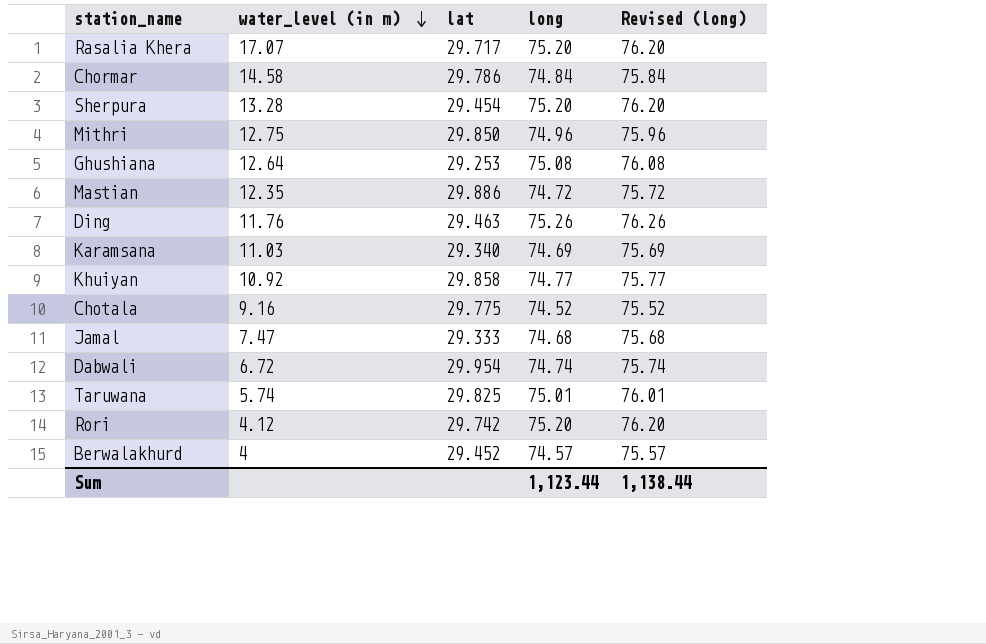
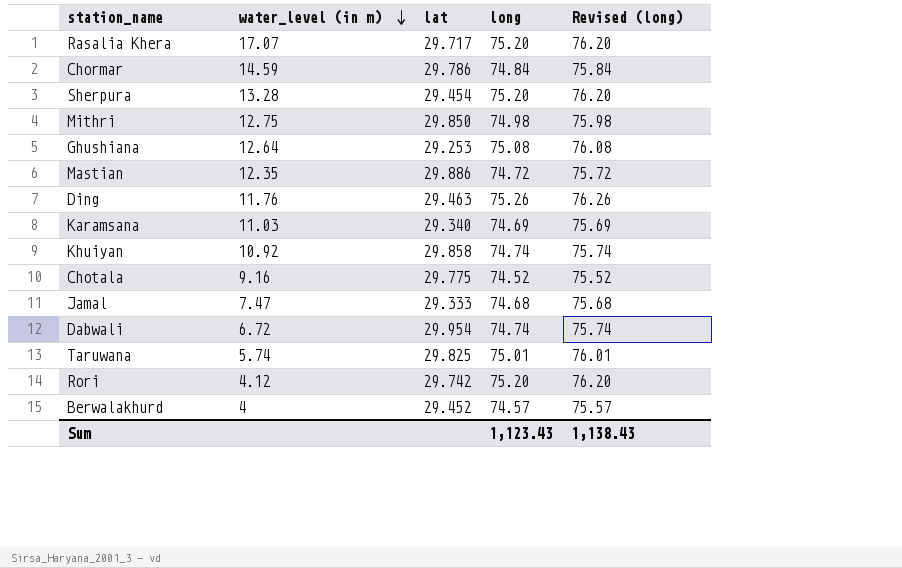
Chormar | water_level (in m): 14.58 -> 14.59
Mithri | long: 74.96 -> 74.98
Mithri | Revised (long): 75.96 -> 75.98
Khuiyan | long: 74.77 -> 74.74
Khuiyan | Revised (long): 75.77 -> 75.74
Sum | long: 1,123.44 -> 1,123.43
Sum | Revised (long): 1,138.44 -> 1,138.43

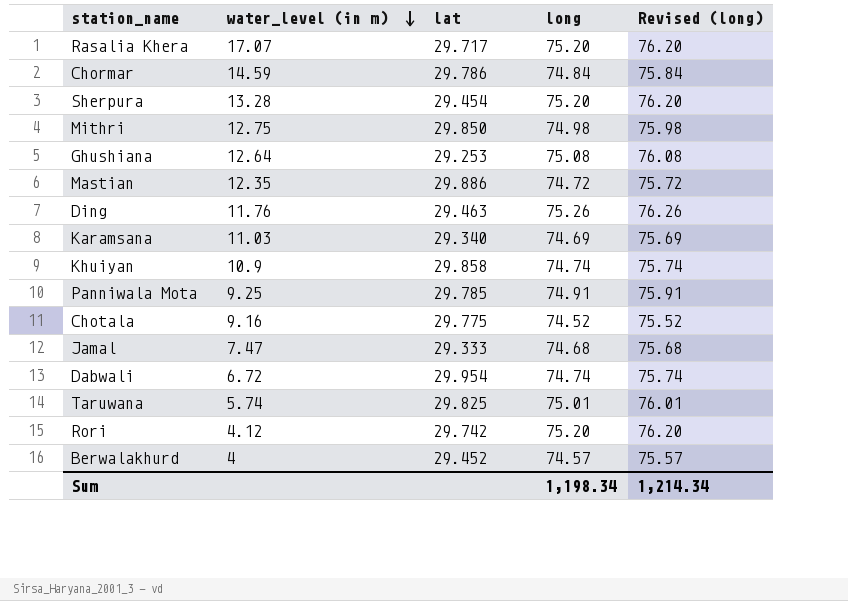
Khuiyan | water_level (in m): 10.92 -> 10.9
row Panniwala Mota: none -> 9.25 | 29.785 | 74.91 | 75.91
Sum | long: 1,123.43 -> 1,198.34
Sum | Revised (long): 1,138.43 -> 1,214.34

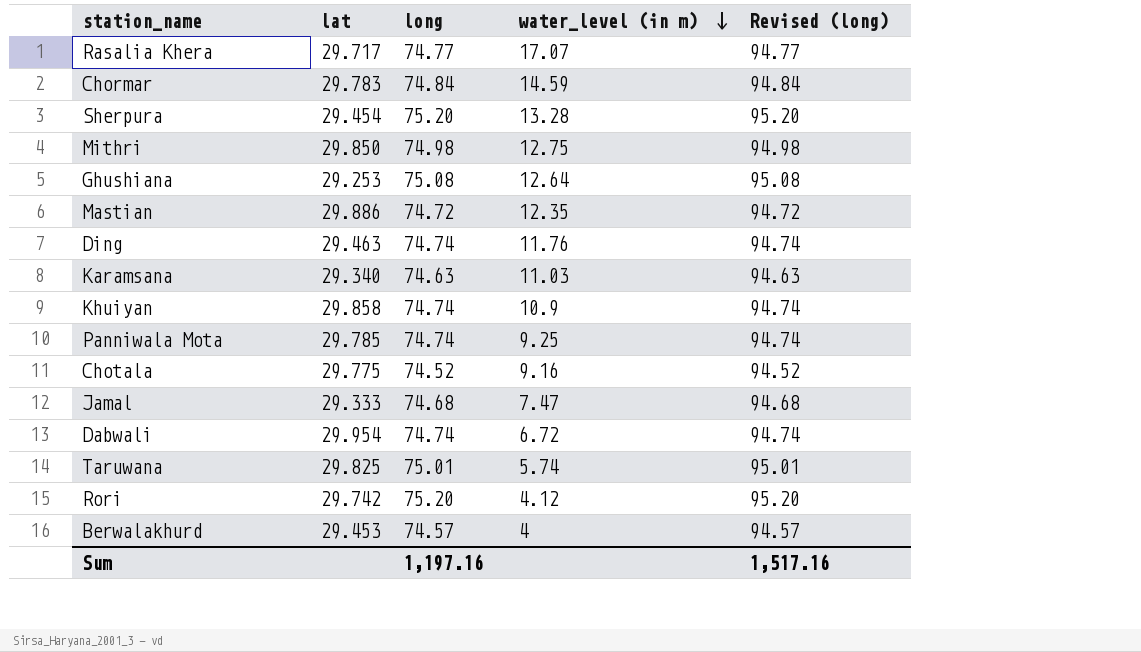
column water_level (in m) | position: 2 -> 4
column Revised (long) | formula: [long] + 1 -> [long] + 20
Rasalia Khera | long: 75.20 -> 74.77
Chormar | lat: 29.786 -> 29.783
Ding | long: 75.26 -> 74.74
Karamsana | long: 74.69 -> 74.63
Panniwala Mota | long: 74.91 -> 74.74
Berwalakhurd | lat: 29.452 -> 29.453
Sum | long: 1,198.34 -> 1,197.16
Sum | Revised (long): 1,214.34 -> 1,517.16

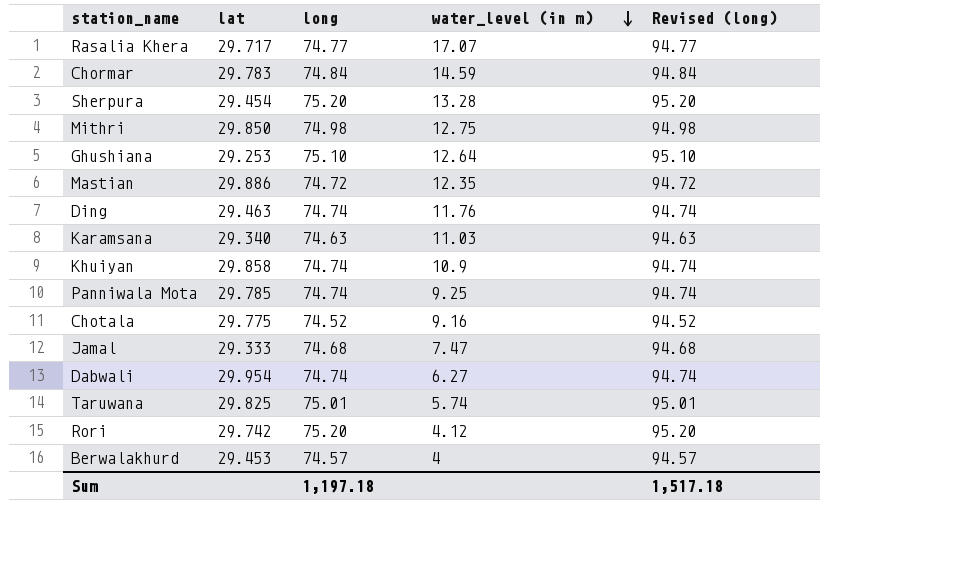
Ghushiana | long: 75.08 -> 75.10
Ghushiana | Revised (long): 95.08 -> 95.10
Dabwali | water_level (in m): 6.72 -> 6.27
Sum | long: 1,197.16 -> 1,197.18
Sum | Revised (long): 1,517.16 -> 1,517.18

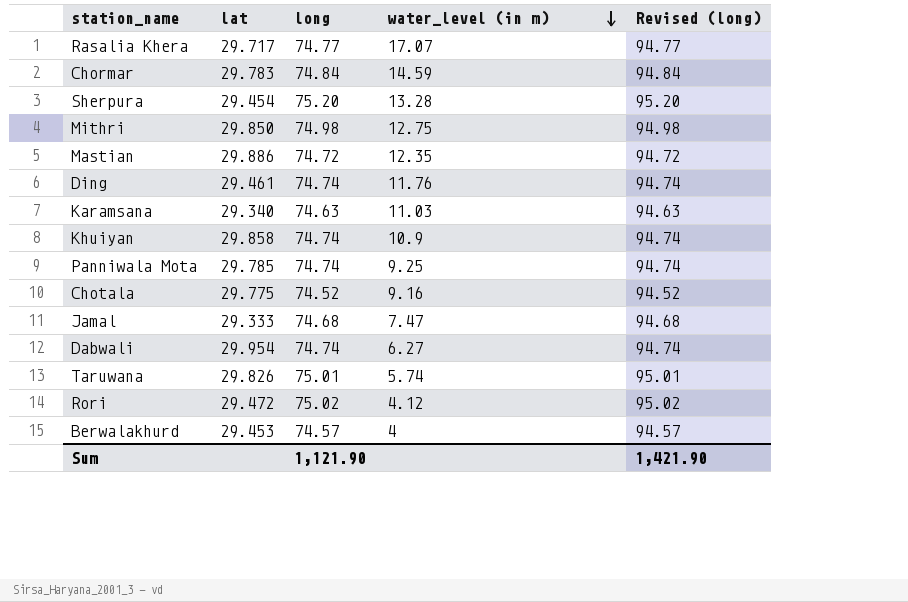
row Ghushiana: 29.253 | 75.10 | 12.64 | 95.10 -> none
Ding | lat: 29.463 -> 29.461
Taruwana | lat: 29.825 -> 29.826
Rori | lat: 29.742 -> 29.472
Rori | long: 75.20 -> 75.02
Rori | Revised (long): 95.20 -> 95.02
Sum | long: 1,197.18 -> 1,121.90
Sum | Revised (long): 1,517.18 -> 1,421.90

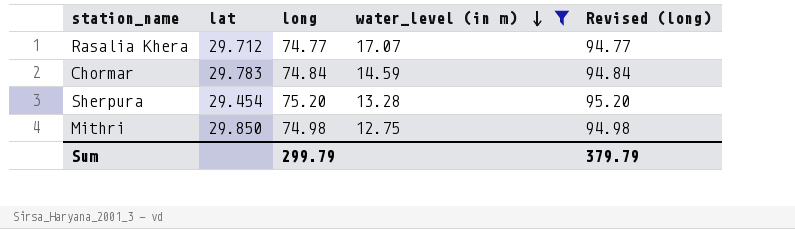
filter: none -> water_level (in m) >= 12.75
Rasalia Khera | lat: 29.717 -> 29.712
Sum | long: 1,121.90 -> 299.79
Sum | Revised (long): 1,421.90 -> 379.79

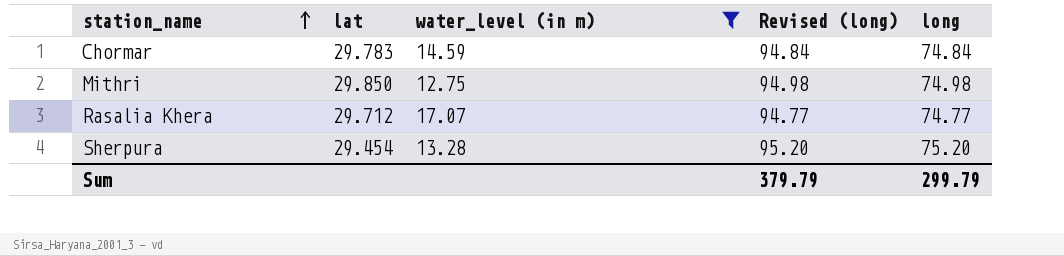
row order: water_level (in m) descending -> station_name ascending
column long | position: 3 -> 5

